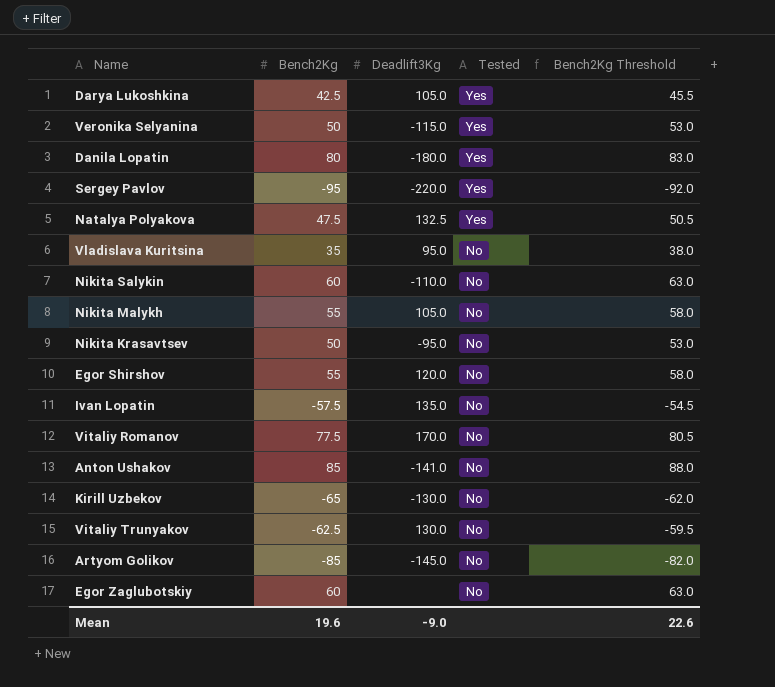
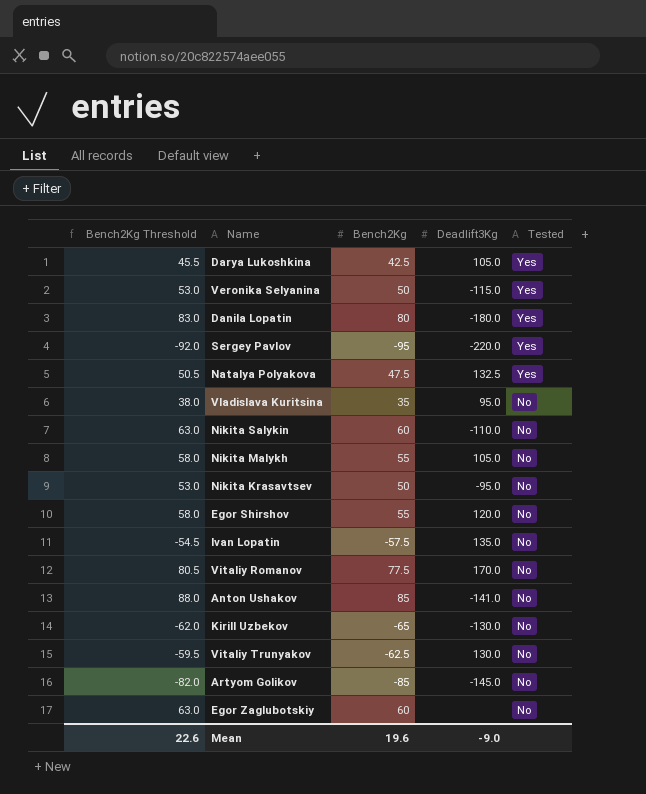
column Bench2Kg Threshold | position: 5 -> 1

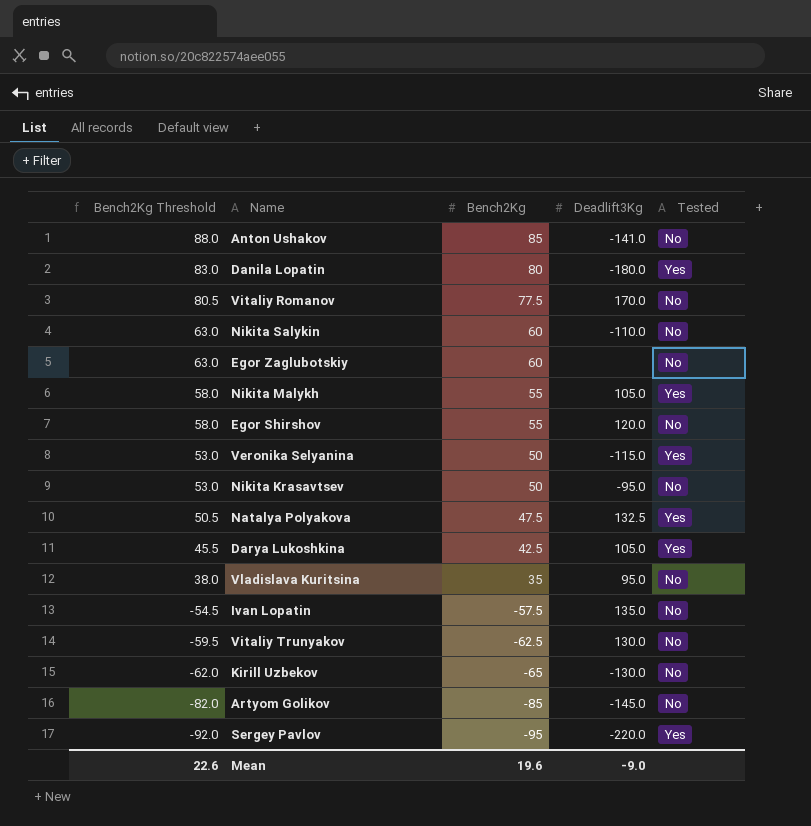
row order: Tested descending -> Bench2Kg Threshold descending
Nikita Malykh | Tested: No -> Yes

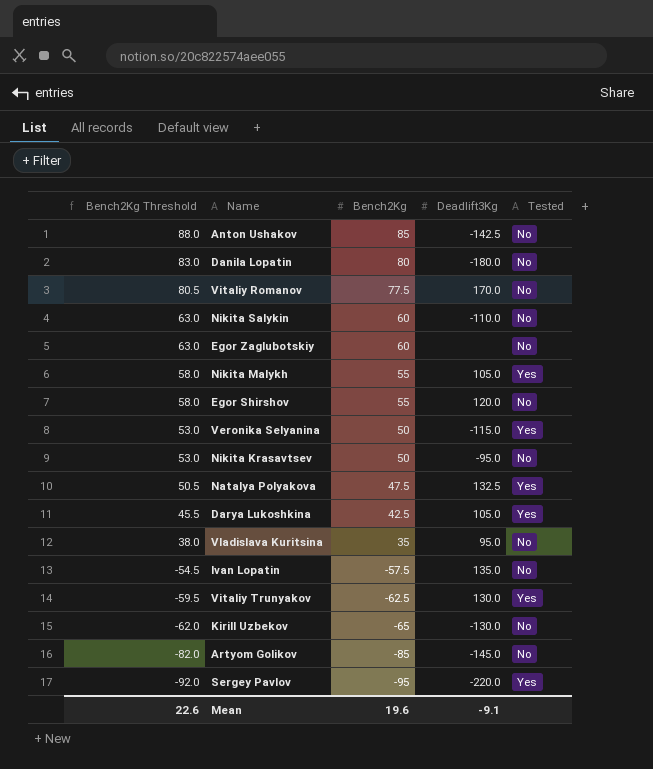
Anton Ushakov | Deadlift3Kg: -141.0 -> -142.5
Danila Lopatin | Tested: Yes -> No
Vitaliy Trunyakov | Tested: No -> Yes
Mean | Deadlift3Kg: -9.0 -> -9.1

